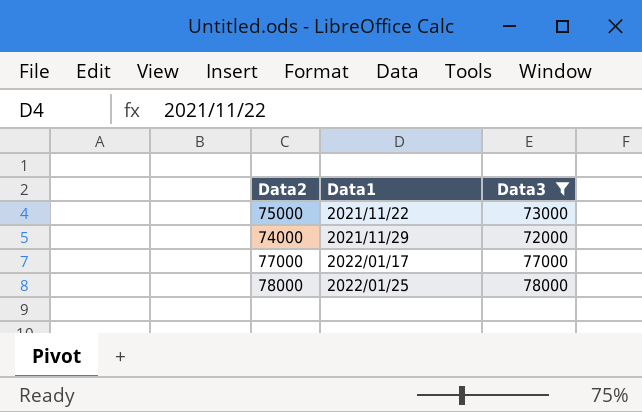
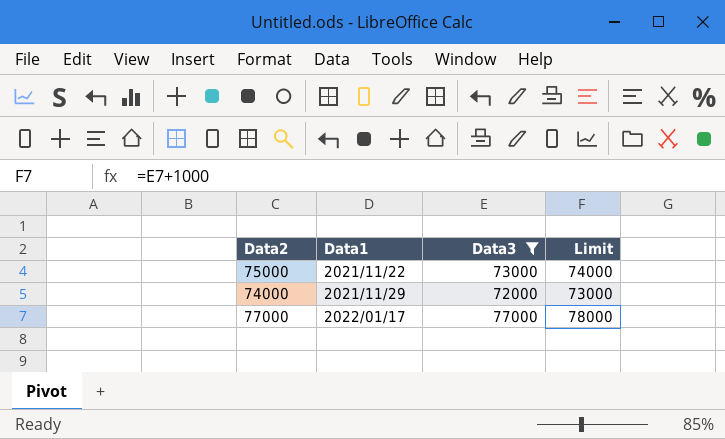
column Limit | formula: none -> [Data3] + 1000
row 78000: 2022/01/25 | 78000 -> none

